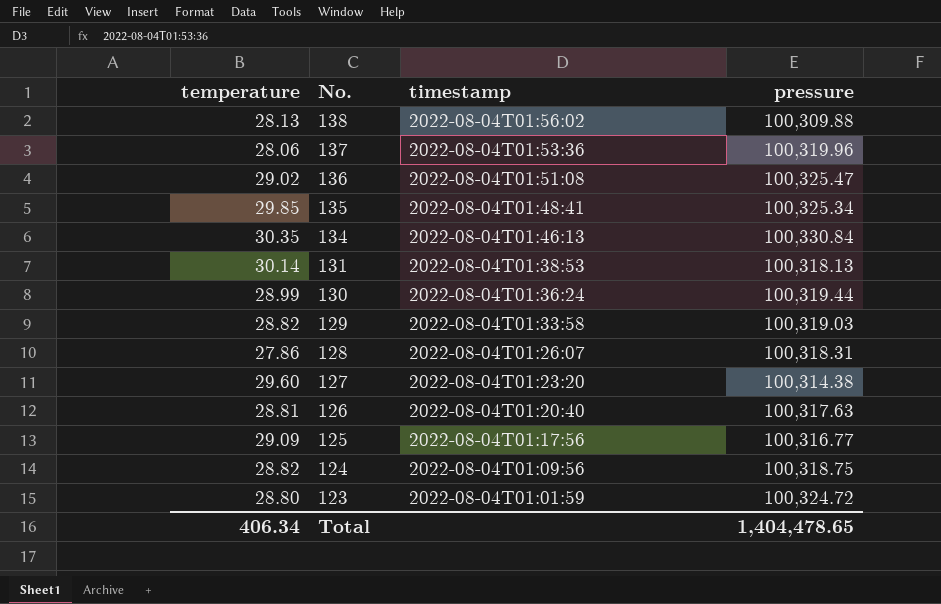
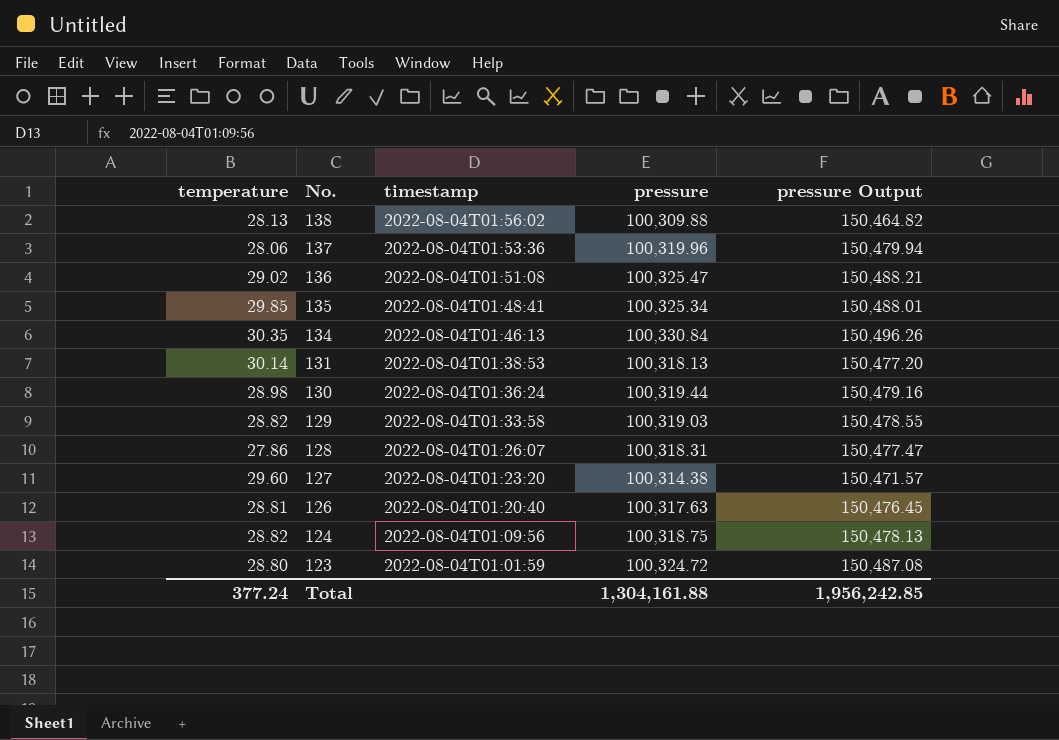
column pressure Output | formula: none -> [pressure] * 1.5
row 125: 29.09 | 2022-08-04T01:17:56 | 100,316.77 -> none
130 | temperature: 28.99 -> 28.98
Total | temperature: 406.34 -> 377.24
Total | pressure: 1,404,478.65 -> 1,304,161.88

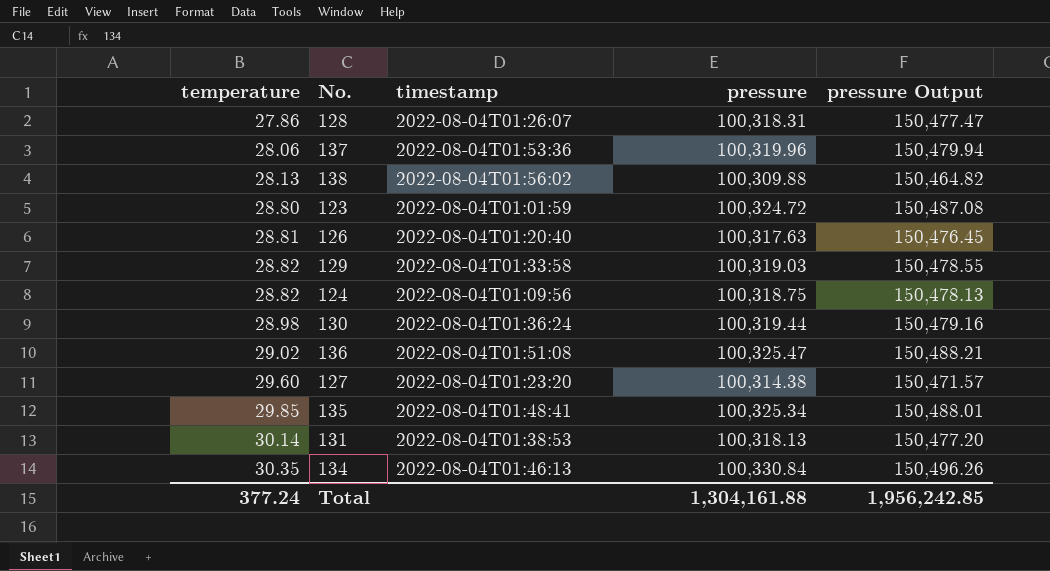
row order: No. descending -> temperature ascending

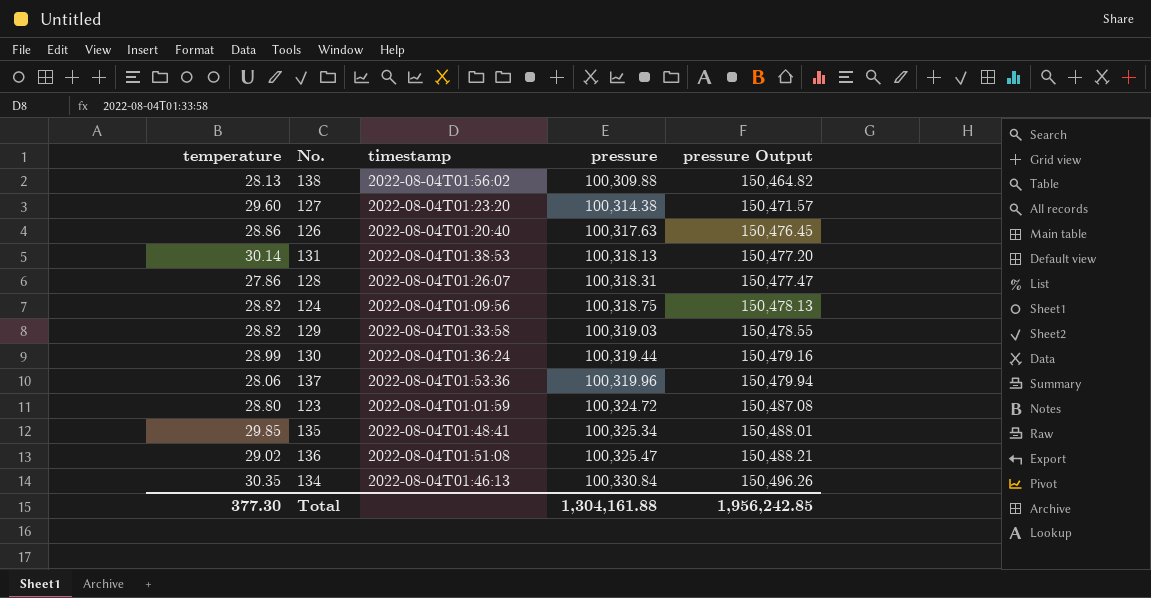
row order: temperature ascending -> pressure ascending
126 | temperature: 28.81 -> 28.86
130 | temperature: 28.98 -> 28.99
Total | temperature: 377.24 -> 377.30

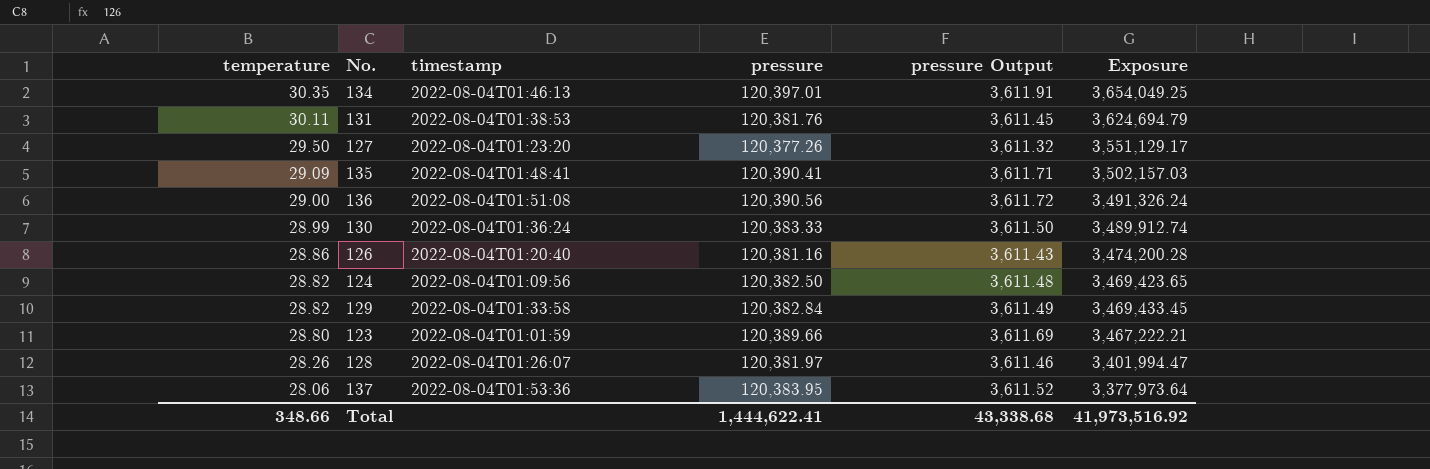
row order: pressure ascending -> temperature descending
column pressure Output | formula: [pressure] * 1.5 -> [pressure] * 0.03
column Exposure | formula: none -> [temperature] * [pressure]
row 138: 28.13 | 2022-08-04T01:56:02 | 100,309.88 | 150,464.82 -> none
134 | pressure: 100,330.84 -> 120,397.01
131 | temperature: 30.14 -> 30.11
131 | pressure: 100,318.13 -> 120,381.76
127 | temperature: 29.60 -> 29.50
127 | pressure: 100,314.38 -> 120,377.26
135 | temperature: 29.85 -> 29.09
135 | pressure: 100,325.34 -> 120,390.41
136 | temperature: 29.02 -> 29.00
136 | pressure: 100,325.47 -> 120,390.56
130 | pressure: 100,319.44 -> 120,383.33
126 | pressure: 100,317.63 -> 120,381.16
124 | pressure: 100,318.75 -> 120,382.50
129 | pressure: 100,319.03 -> 120,382.84
123 | pressure: 100,324.72 -> 120,389.66
128 | temperature: 27.86 -> 28.26
128 | pressure: 100,318.31 -> 120,381.97
137 | pressure: 100,319.96 -> 120,383.95
Total | temperature: 377.30 -> 348.66
Total | pressure: 1,304,161.88 -> 1,444,622.41
Total | pressure Output: 1,956,242.85 -> 43,338.68

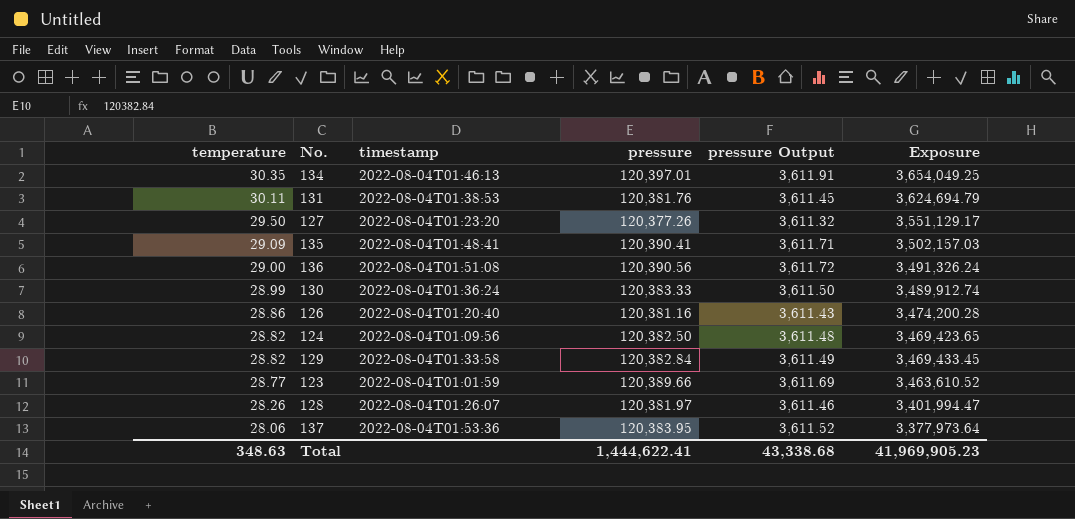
123 | temperature: 28.80 -> 28.77
123 | Exposure: 3,467,222.21 -> 3,463,610.52
Total | temperature: 348.66 -> 348.63
Total | Exposure: 41,973,516.92 -> 41,969,905.23

